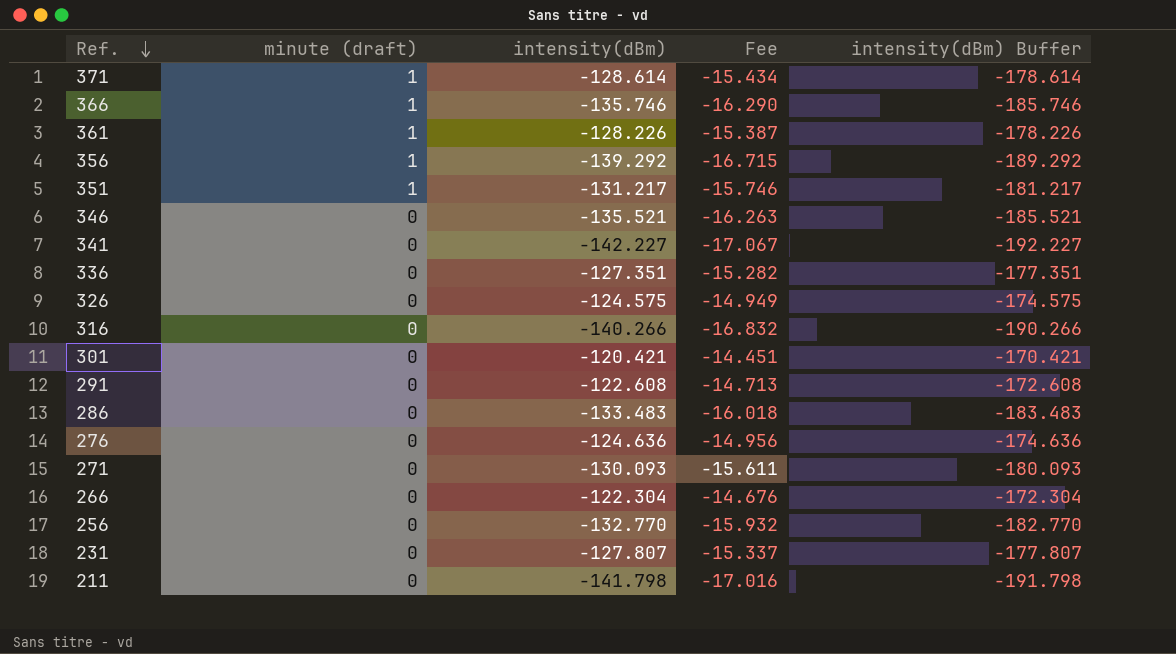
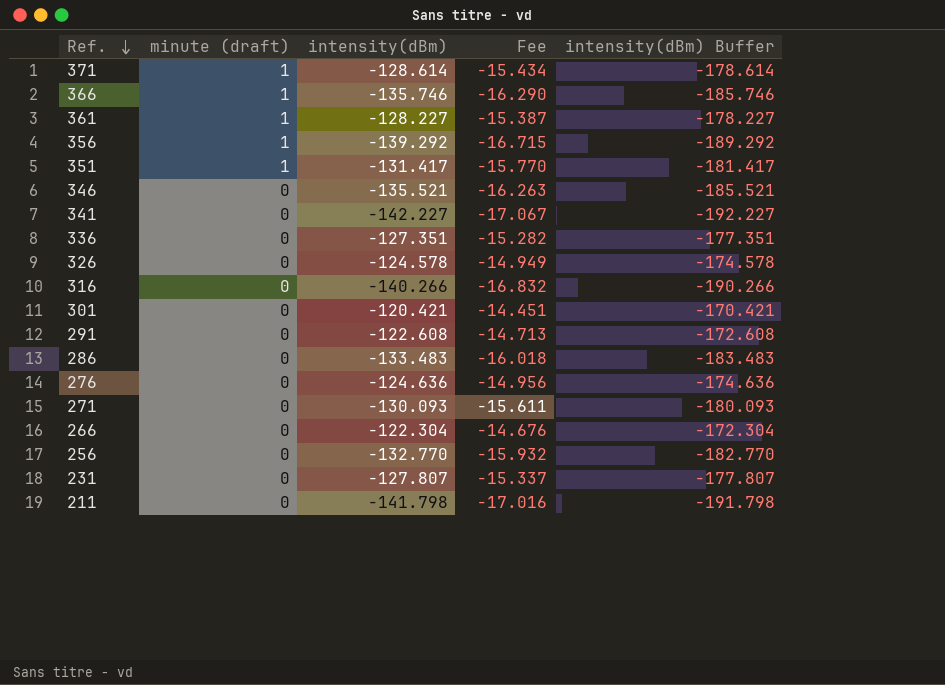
361 | intensity(dBm): -128.226 -> -128.227
361 | intensity(dBm) Buffer: -178.226 -> -178.227
351 | intensity(dBm): -131.217 -> -131.417
351 | Fee: -15.746 -> -15.770
351 | intensity(dBm) Buffer: -181.217 -> -181.417
326 | intensity(dBm): -124.575 -> -124.578
326 | intensity(dBm) Buffer: -174.575 -> -174.578

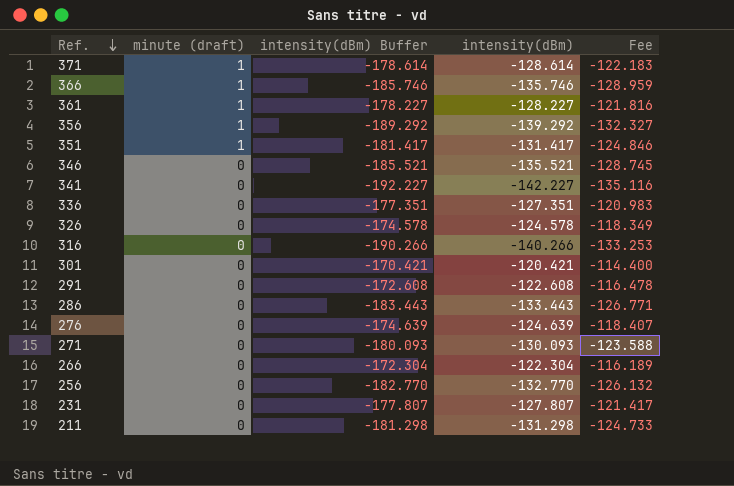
column intensity(dBm) Buffer | position: 5 -> 3
column Fee | formula: [intensity(dBm)] * 0.12 -> [intensity(dBm)] * 0.95
286 | intensity(dBm) Buffer: -183.483 -> -183.443
286 | intensity(dBm): -133.483 -> -133.443
276 | intensity(dBm) Buffer: -174.636 -> -174.639
276 | intensity(dBm): -124.636 -> -124.639
211 | intensity(dBm) Buffer: -191.798 -> -181.298
211 | intensity(dBm): -141.798 -> -131.298

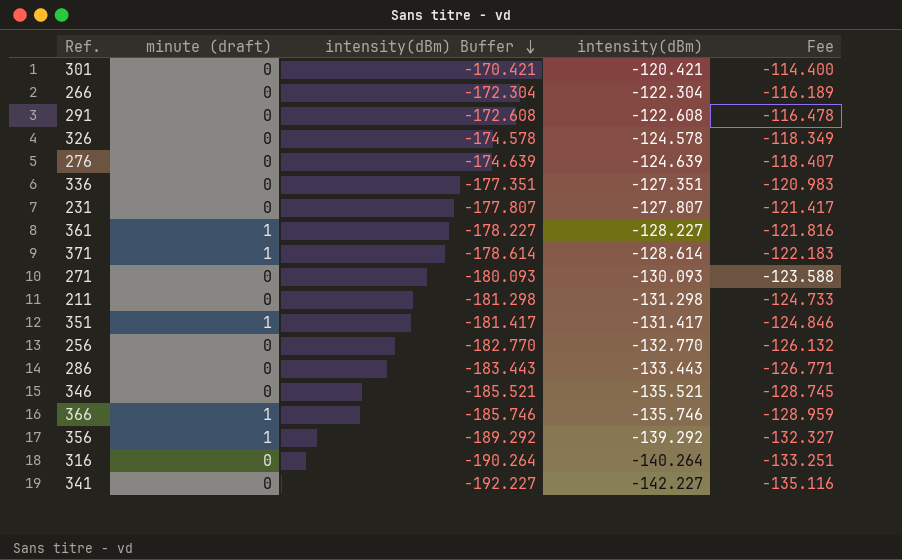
row order: Ref. descending -> intensity(dBm) Buffer descending
316 | intensity(dBm) Buffer: -190.266 -> -190.264
316 | intensity(dBm): -140.266 -> -140.264
316 | Fee: -133.253 -> -133.251

